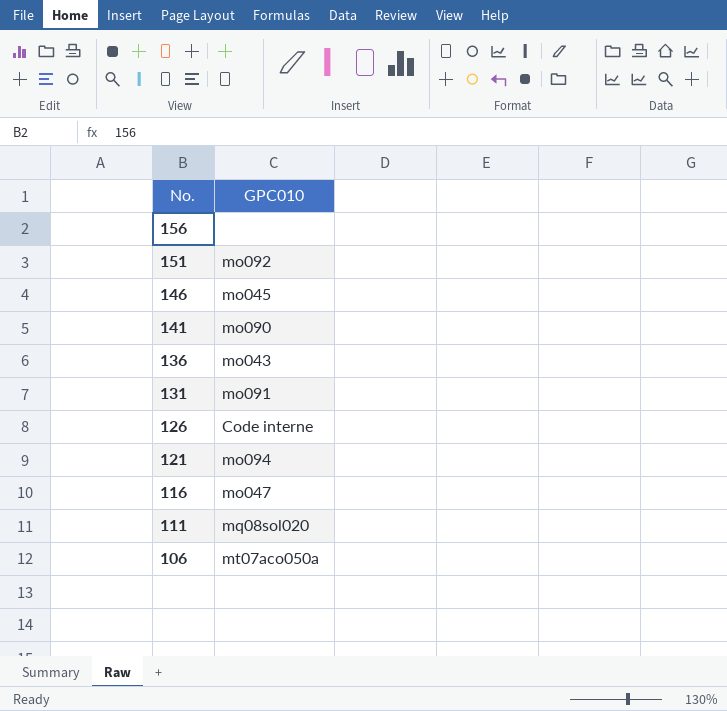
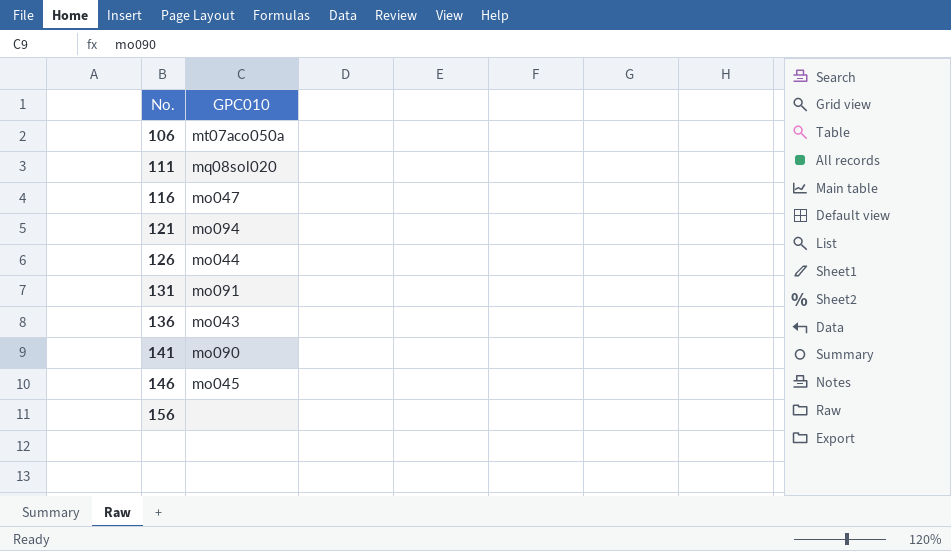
row order: No. descending -> No. ascending
row 151: mo092 -> none
126 | GPC010: Code interne -> mo044

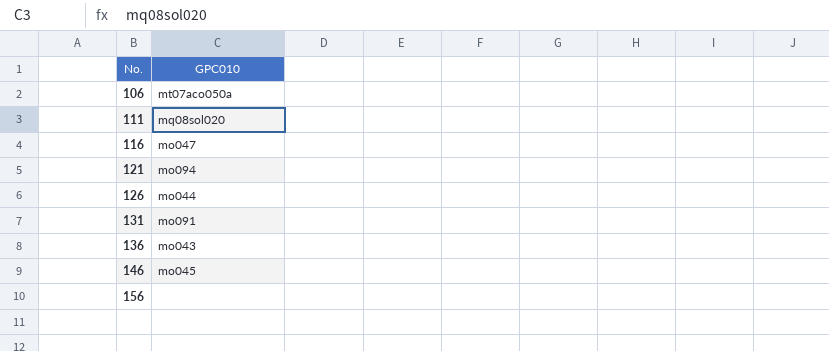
row 141: mo090 -> none

